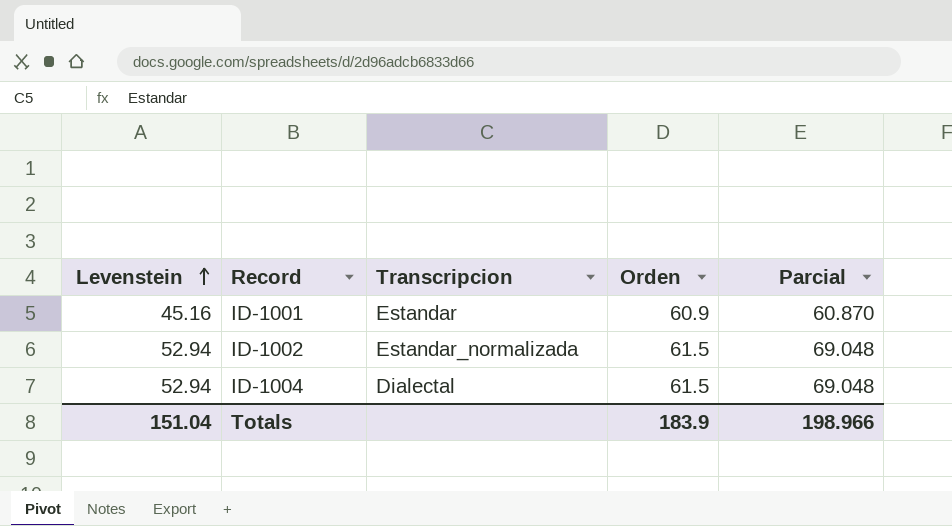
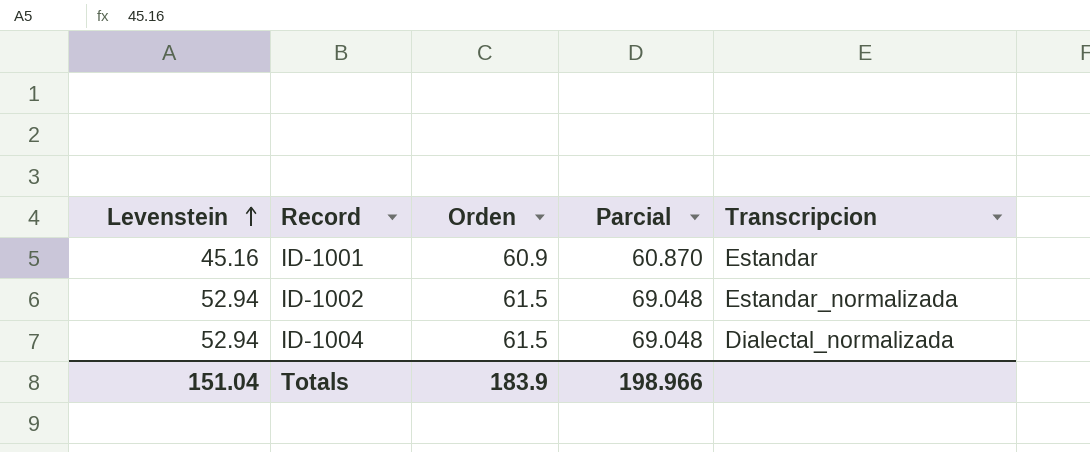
column Transcripcion | position: 3 -> 5
ID-1004 | Transcripcion: Dialectal -> Dialectal_normalizada

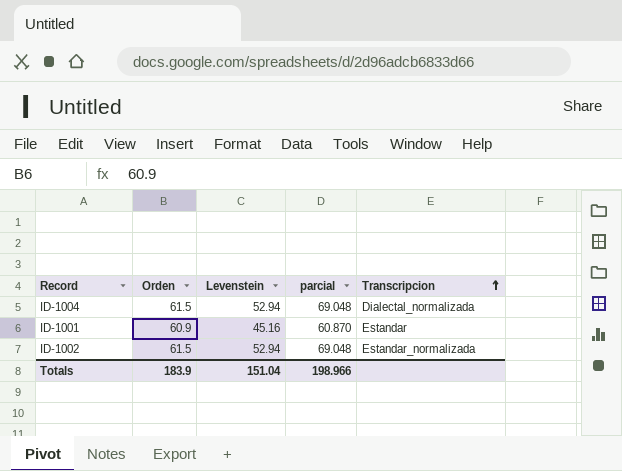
row order: Levenstein ascending -> Transcripcion ascending
column Levenstein | position: 1 -> 3
column name: Parcial -> parcial

